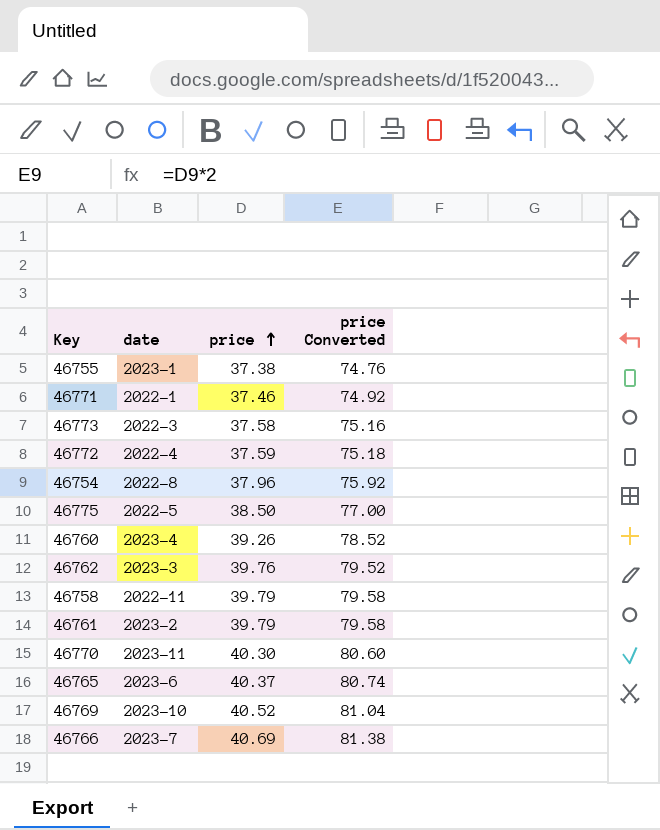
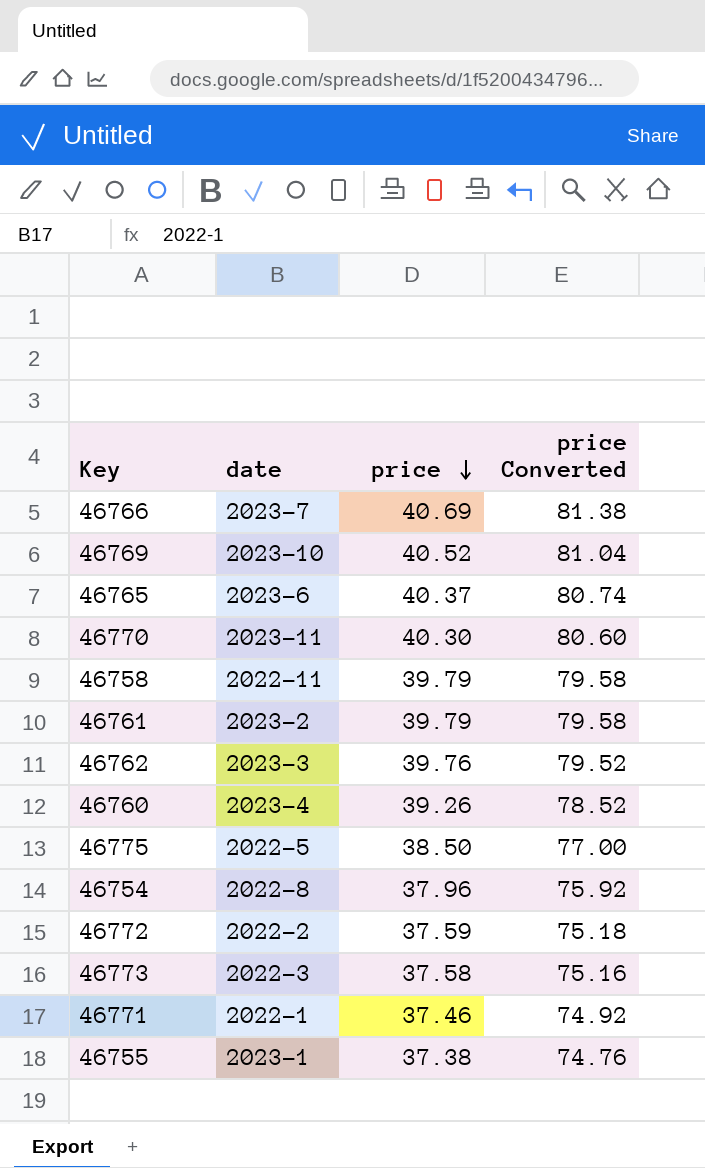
row order: price ascending -> price descending
46772 | date: 2022-4 -> 2022-2

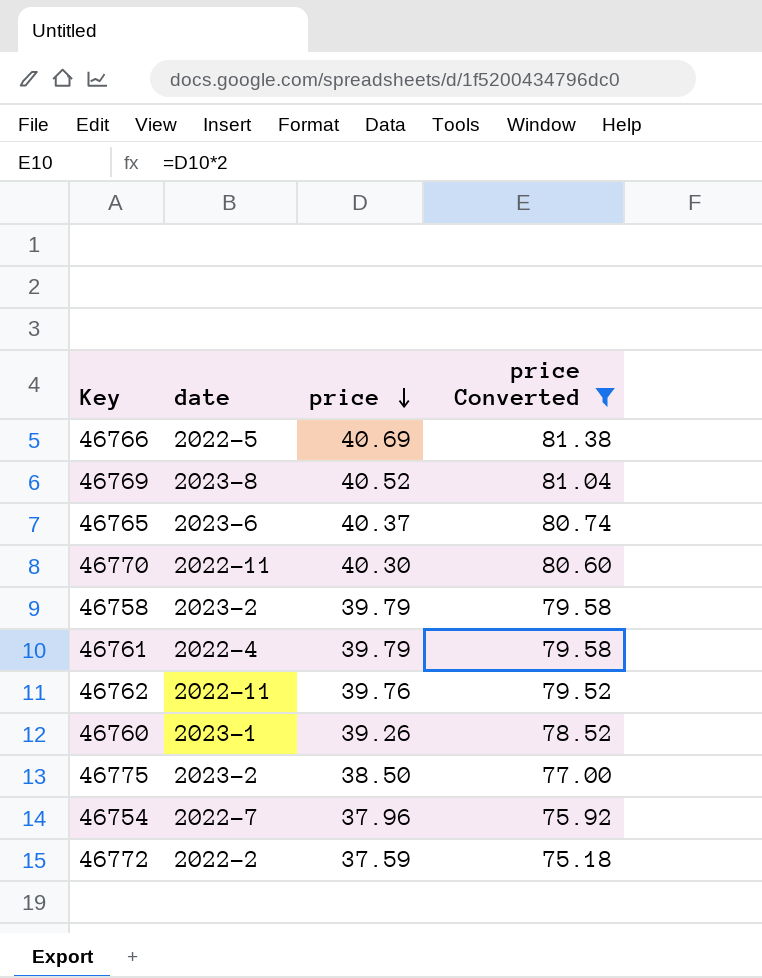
filter: none -> price Converted >= 75.18
46766 | date: 2023-7 -> 2022-5
46769 | date: 2023-10 -> 2023-8
46770 | date: 2023-11 -> 2022-11
46758 | date: 2022-11 -> 2023-2
46761 | date: 2023-2 -> 2022-4
46762 | date: 2023-3 -> 2022-11
46760 | date: 2023-4 -> 2023-1
46775 | date: 2022-5 -> 2023-2
46754 | date: 2022-8 -> 2022-7

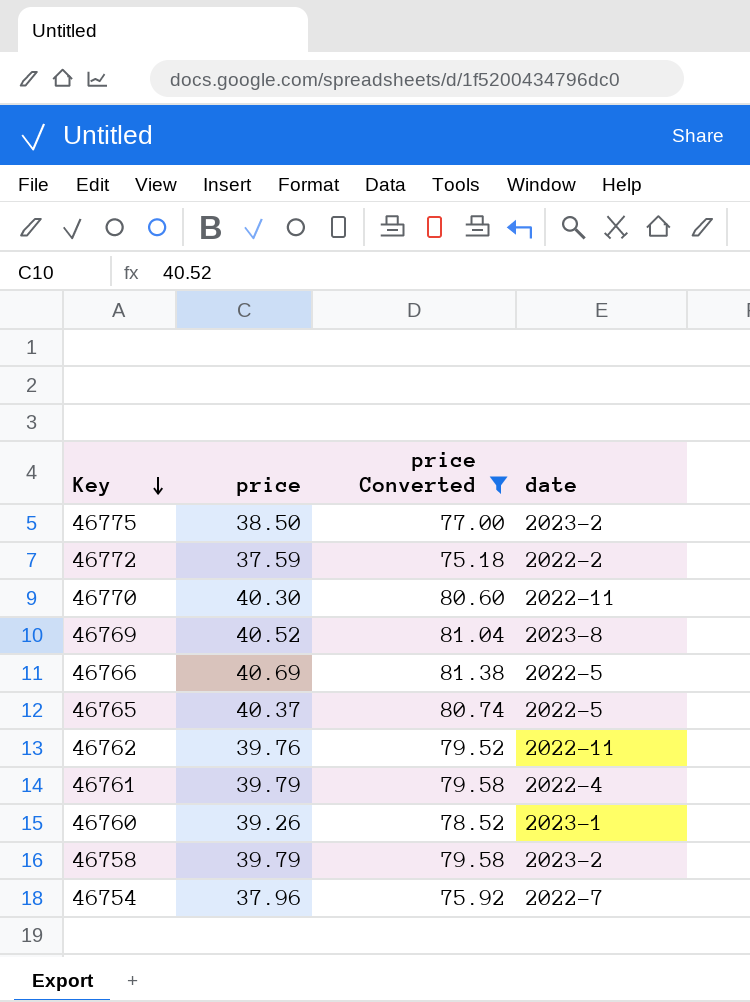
row order: price descending -> Key descending
column date | position: 2 -> 4
46765 | date: 2023-6 -> 2022-5

